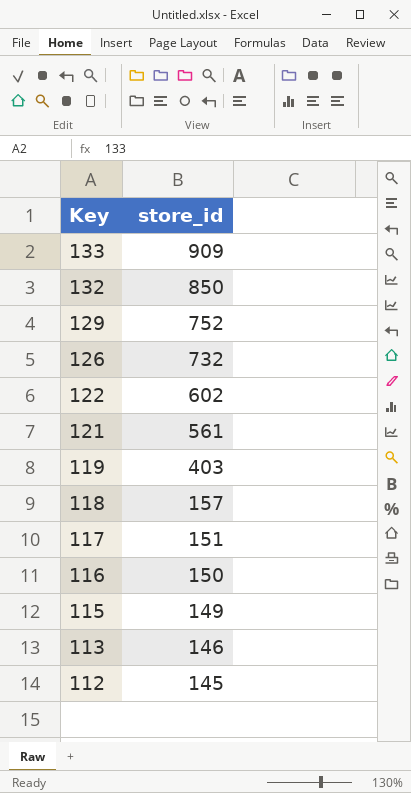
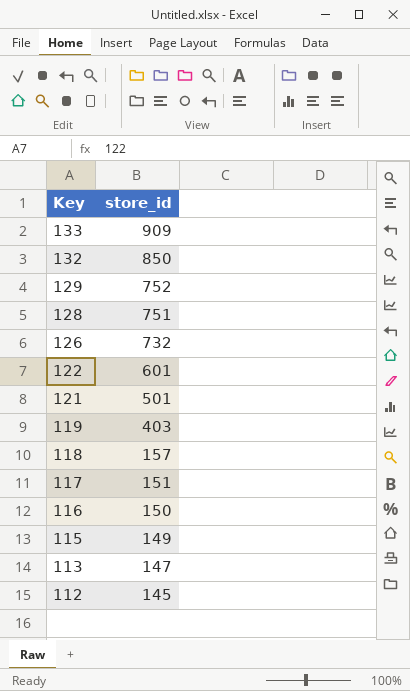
row 128: none -> 751
122 | store_id: 602 -> 601
121 | store_id: 561 -> 501
113 | store_id: 146 -> 147

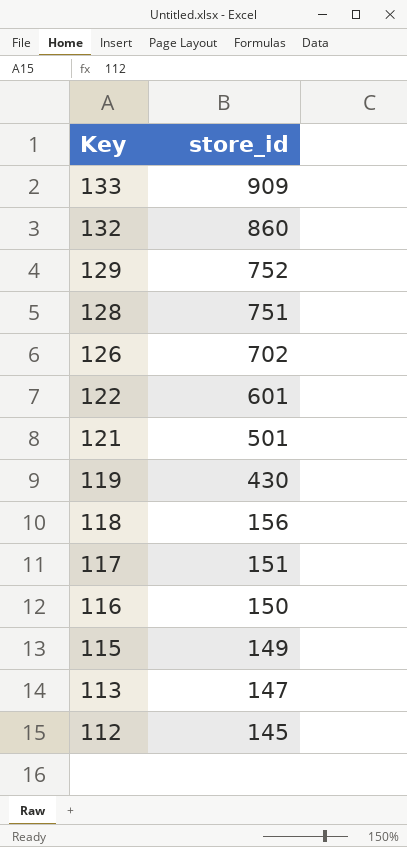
132 | store_id: 850 -> 860
126 | store_id: 732 -> 702
119 | store_id: 403 -> 430
118 | store_id: 157 -> 156

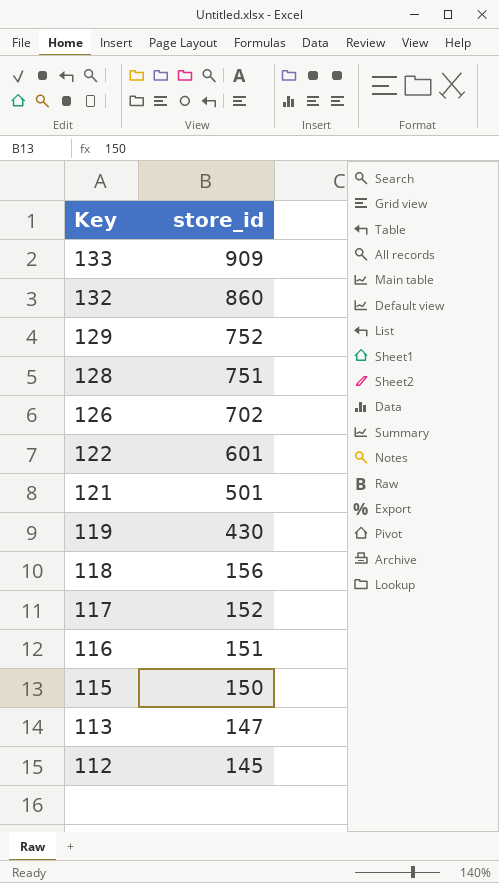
117 | store_id: 151 -> 152
116 | store_id: 150 -> 151
115 | store_id: 149 -> 150

